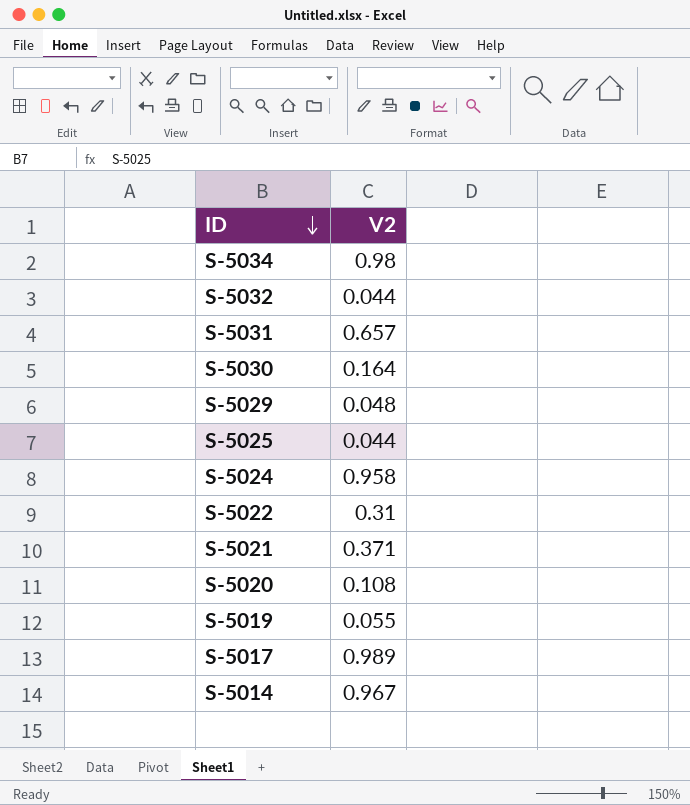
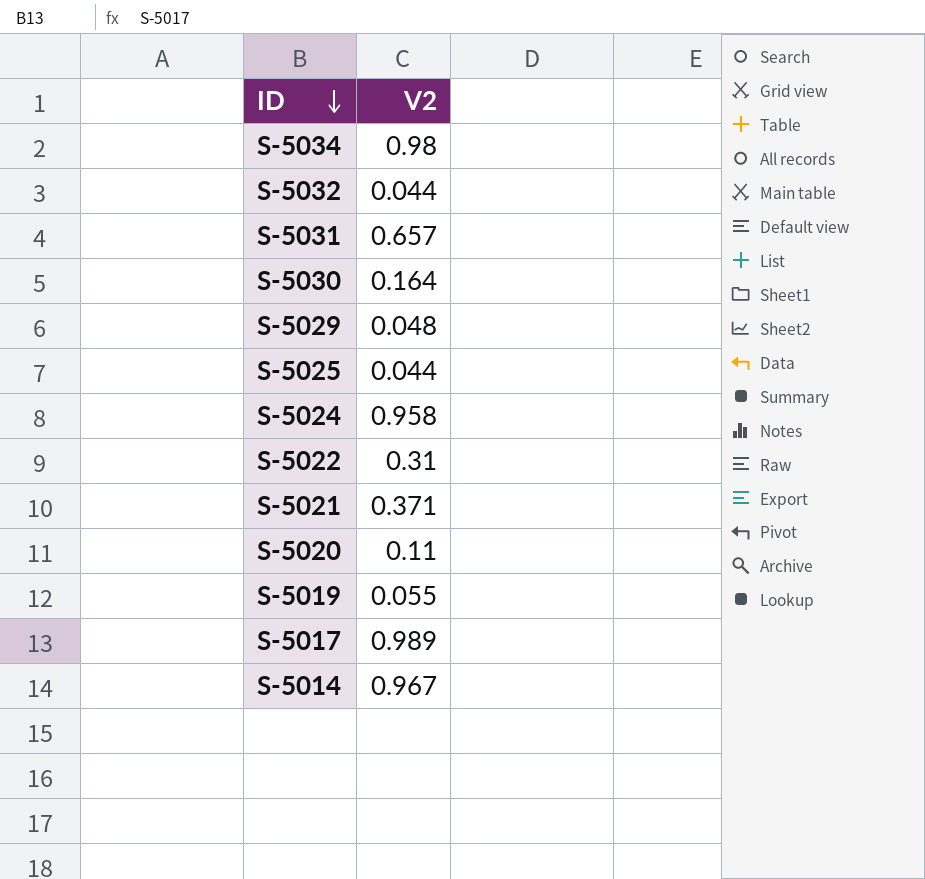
S-5020 | V2: 0.108 -> 0.11

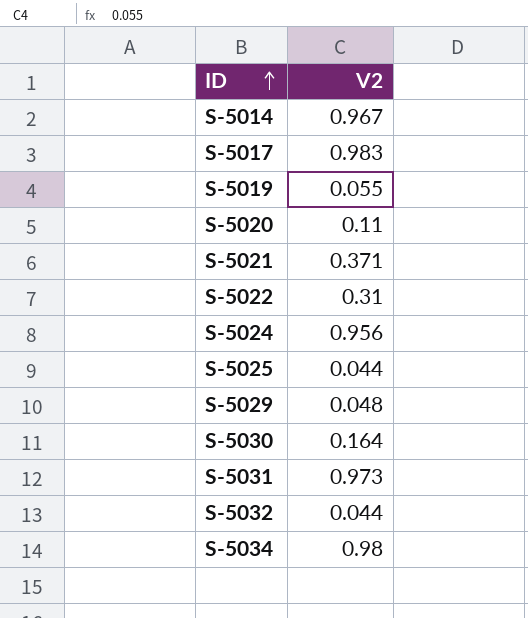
row order: ID descending -> ID ascending
S-5017 | V2: 0.989 -> 0.983
S-5024 | V2: 0.958 -> 0.956
S-5031 | V2: 0.657 -> 0.973

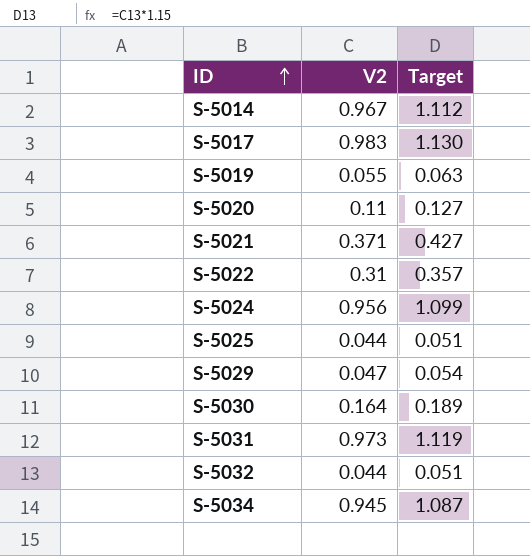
column Target | formula: none -> [V2] * 1.15
S-5029 | V2: 0.048 -> 0.047
S-5034 | V2: 0.98 -> 0.945

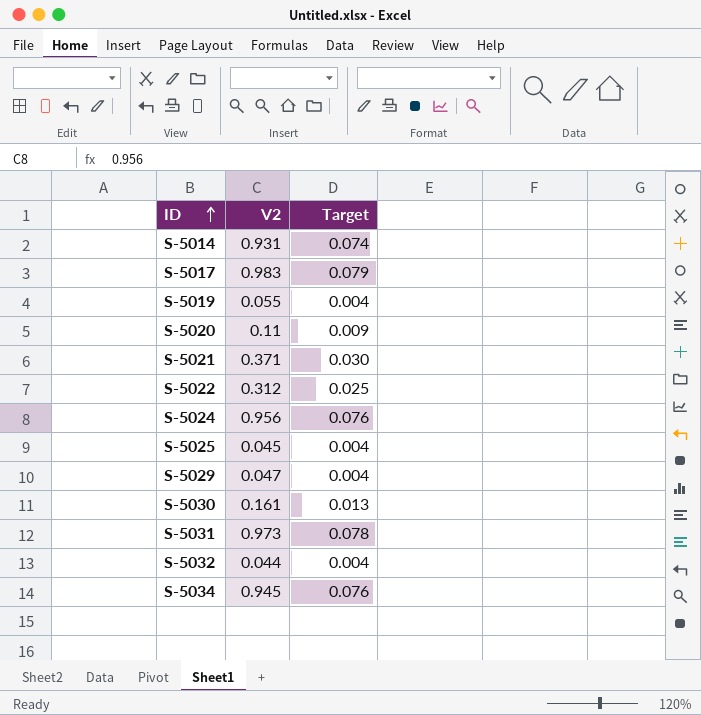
column Target | formula: [V2] * 1.15 -> [V2] * 0.08
S-5014 | V2: 0.967 -> 0.931
S-5022 | V2: 0.31 -> 0.312
S-5025 | V2: 0.044 -> 0.045
S-5030 | V2: 0.164 -> 0.161

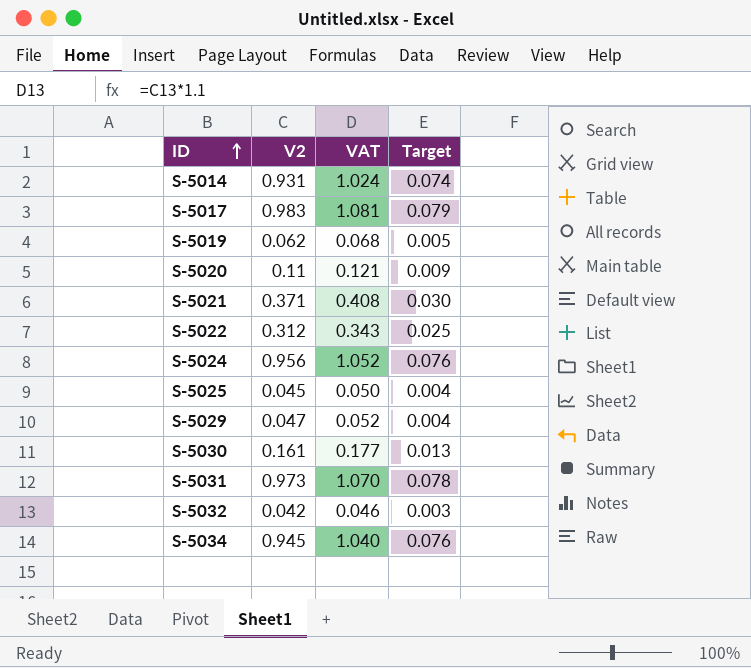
column VAT | formula: none -> [V2] * 1.1
S-5019 | V2: 0.055 -> 0.062
S-5019 | Target: 0.004 -> 0.005
S-5032 | V2: 0.044 -> 0.042
S-5032 | Target: 0.004 -> 0.003

